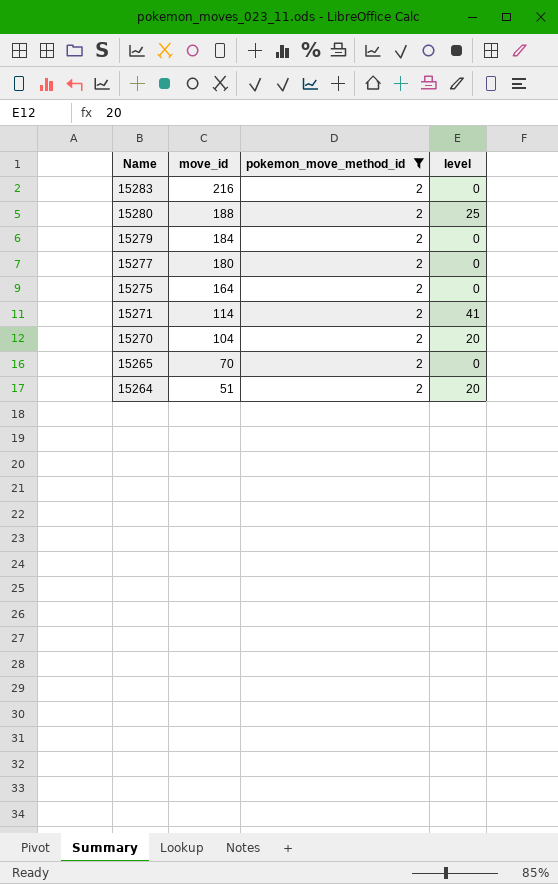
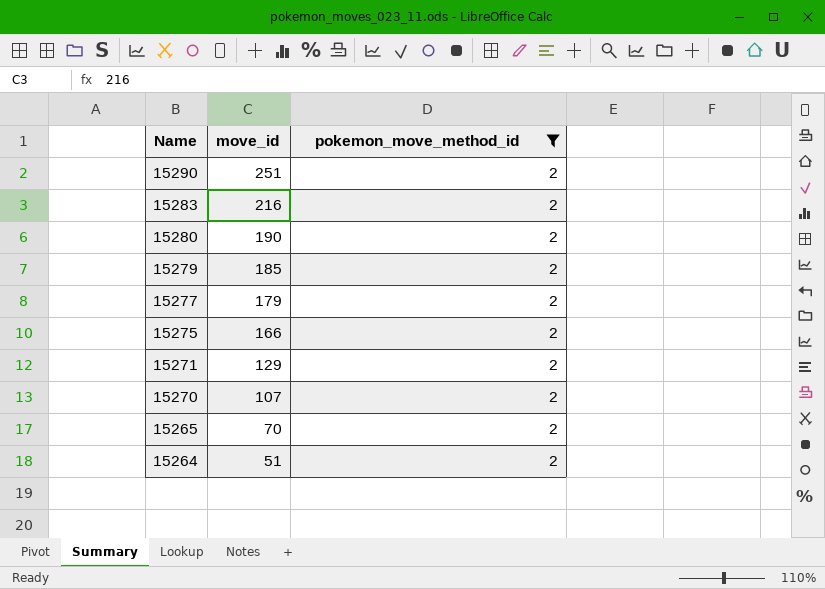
column level | position: 4 -> none
row 15290: none -> 251 | 2
15280 | move_id: 188 -> 190
15279 | move_id: 184 -> 185
15277 | move_id: 180 -> 179
15275 | move_id: 164 -> 166
15271 | move_id: 114 -> 129
15270 | move_id: 104 -> 107

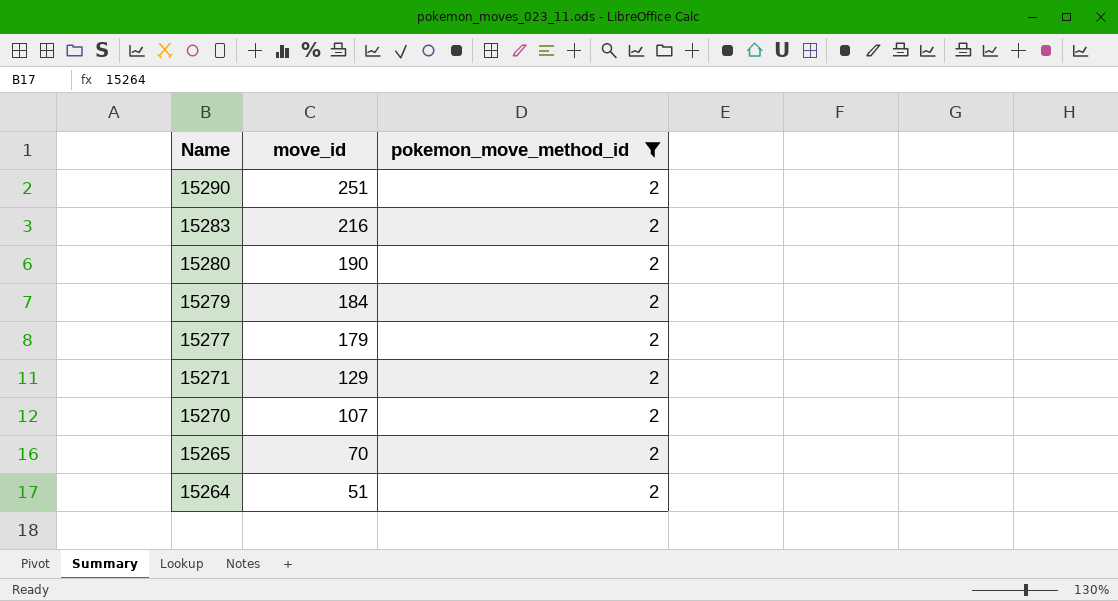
row 15275: 166 | 2 -> none
15279 | move_id: 185 -> 184

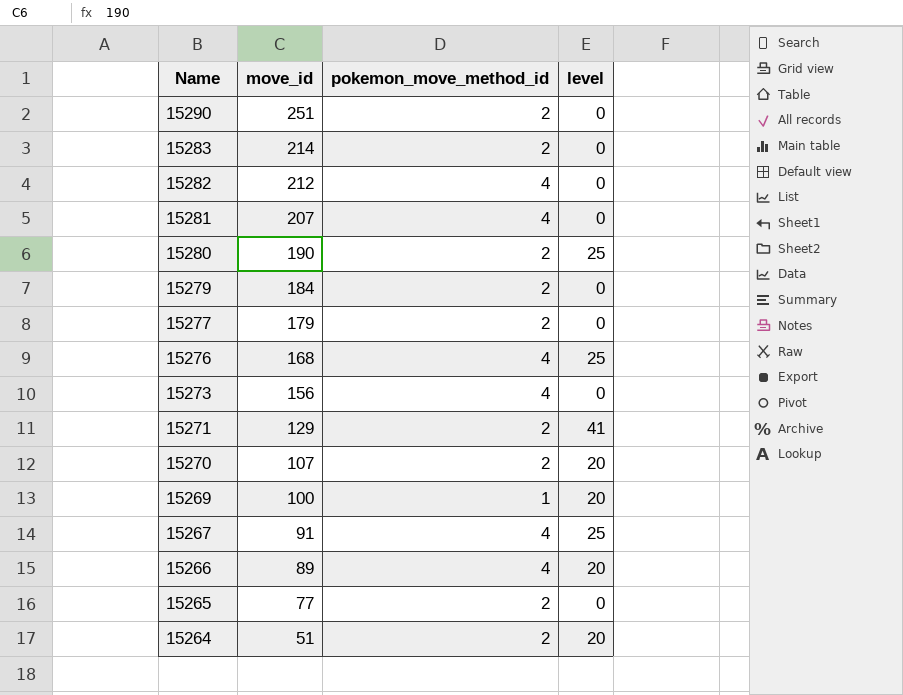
filter: pokemon_move_method_id = 2 -> none
column level | position: none -> 4
15283 | move_id: 216 -> 214
15265 | move_id: 70 -> 77

